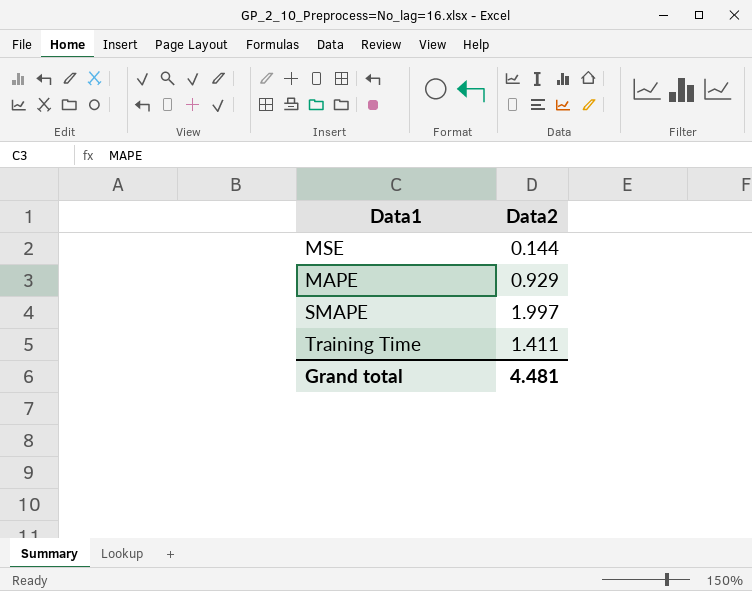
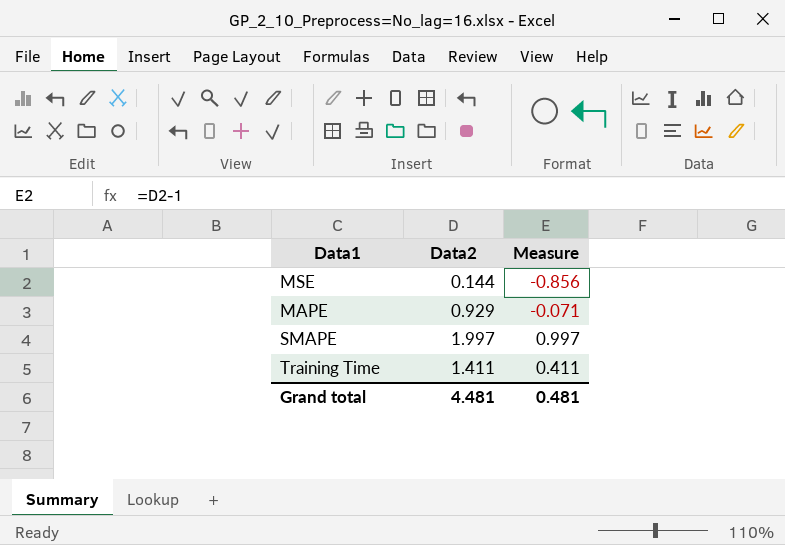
column Measure | formula: none -> [Data2] - 1

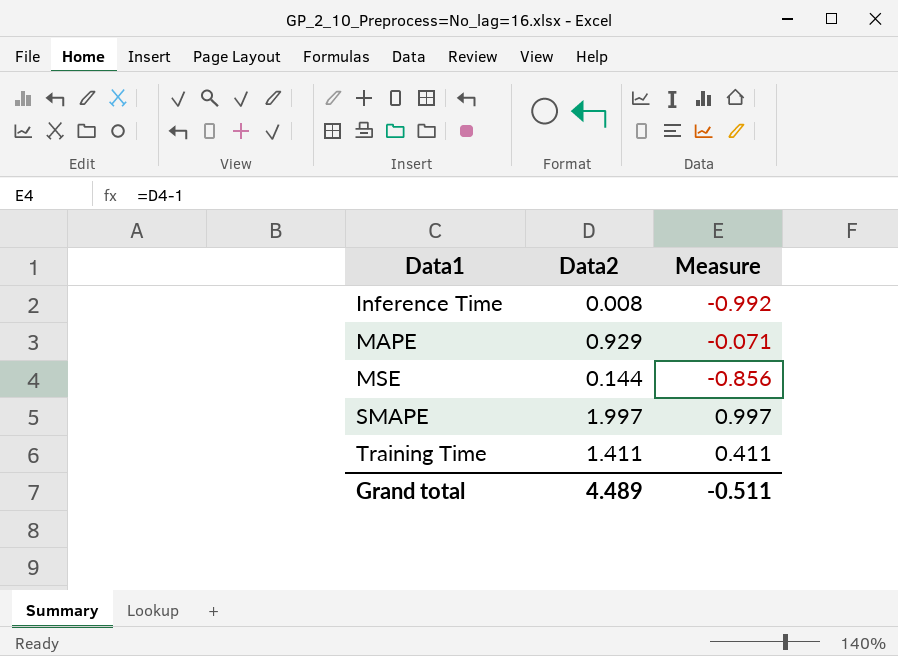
row order: none -> Data1 ascending
row Inference Time: none -> 0.008 | -0.992
Grand total | Data2: 4.481 -> 4.489
Grand total | Measure: 0.481 -> -0.511

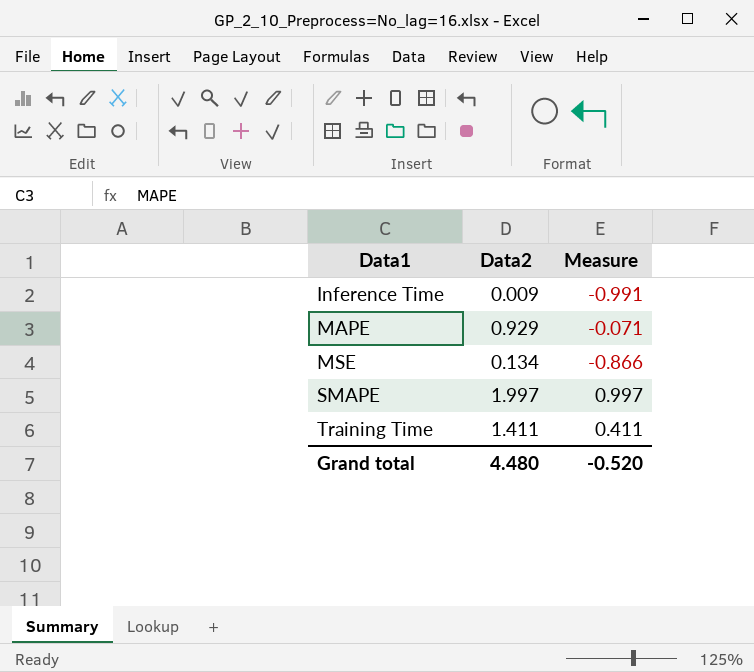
Inference Time | Data2: 0.008 -> 0.009
Inference Time | Measure: -0.992 -> -0.991
MSE | Data2: 0.144 -> 0.134
MSE | Measure: -0.856 -> -0.866
Grand total | Data2: 4.489 -> 4.480
Grand total | Measure: -0.511 -> -0.520

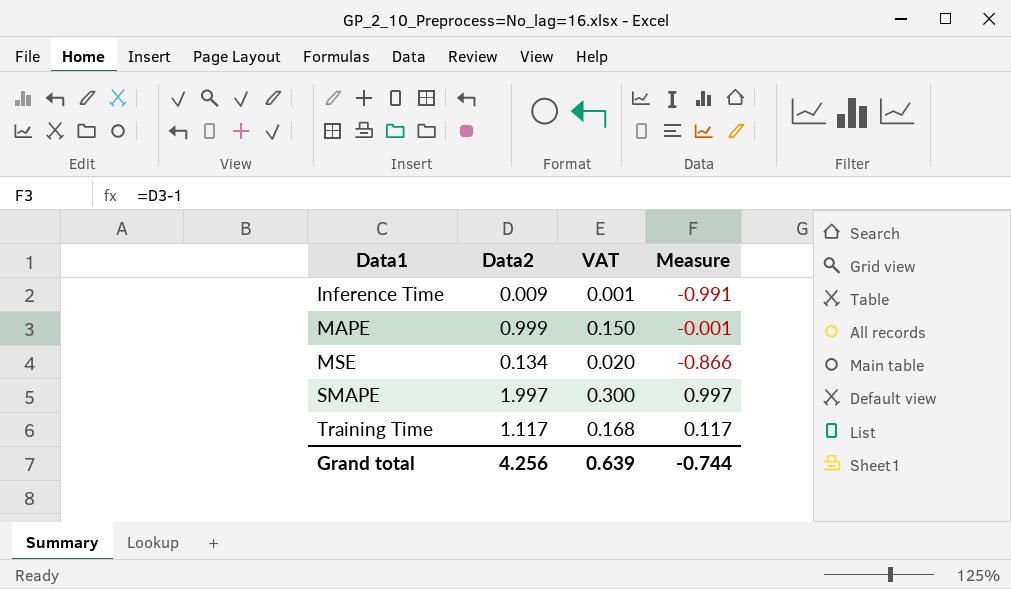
column VAT | formula: none -> [Data2] * 0.15
MAPE | Data2: 0.929 -> 0.999
MAPE | Measure: -0.071 -> -0.001
Training Time | Data2: 1.411 -> 1.117
Training Time | Measure: 0.411 -> 0.117
Grand total | Data2: 4.480 -> 4.256
Grand total | Measure: -0.520 -> -0.744

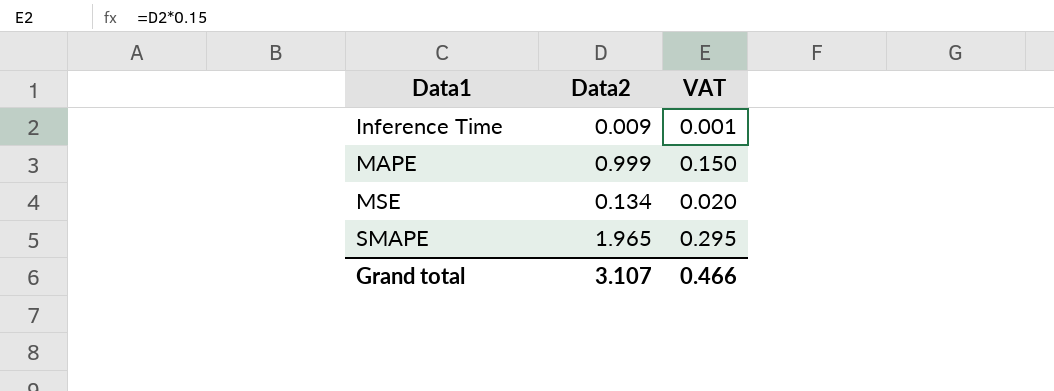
column Measure | formula: [Data2] - 1 -> none
row Training Time: 1.117 | 0.168 | 0.117 -> none
SMAPE | Data2: 1.997 -> 1.965
SMAPE | VAT: 0.300 -> 0.295
Grand total | Data2: 4.256 -> 3.107
Grand total | VAT: 0.639 -> 0.466

